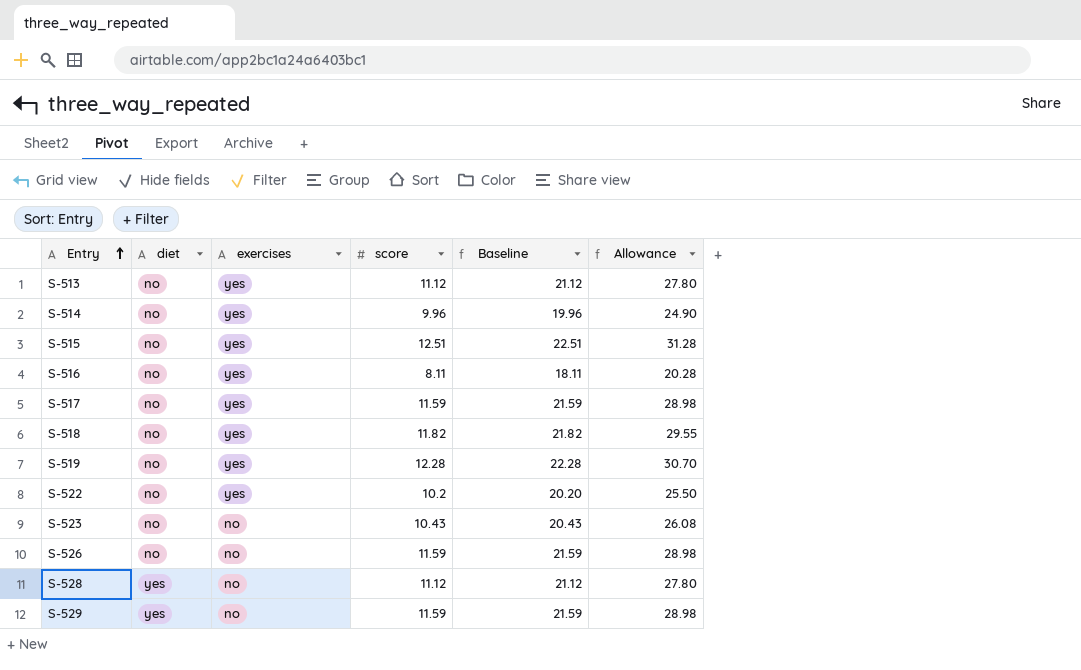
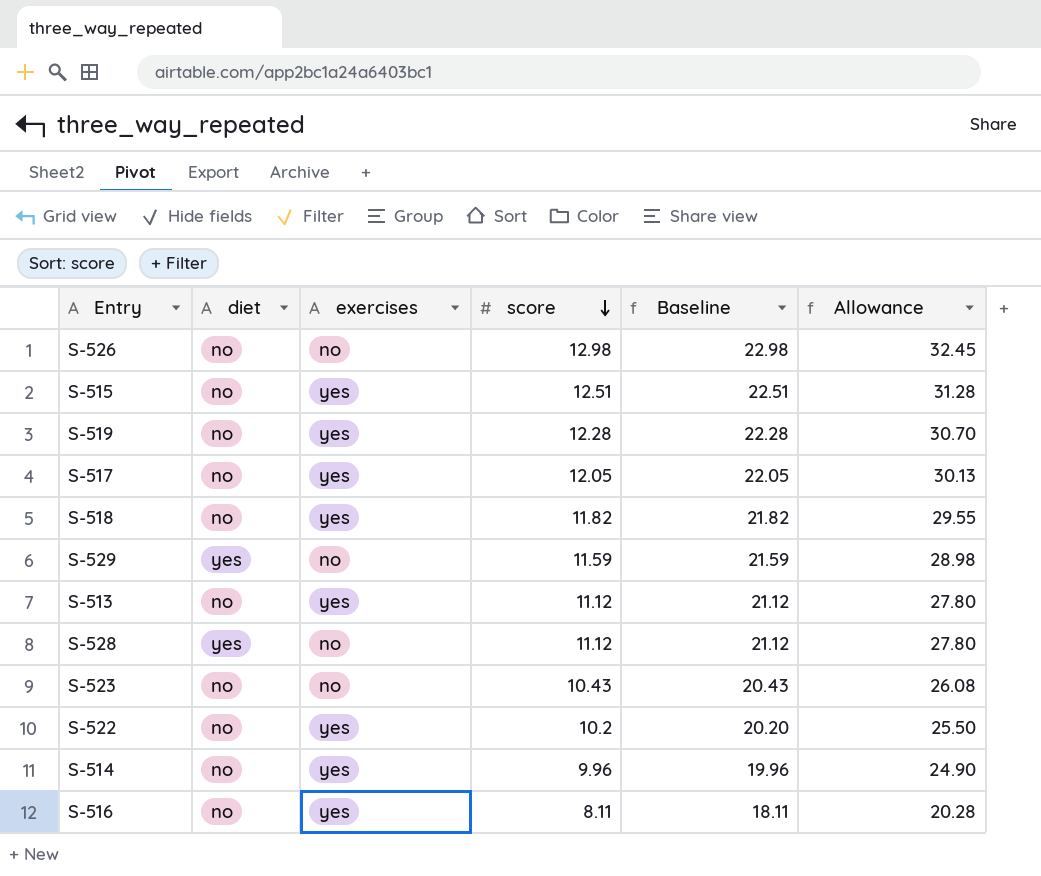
row order: Entry ascending -> score descending
S-526 | score: 11.59 -> 12.98
S-526 | Baseline: 21.59 -> 22.98
S-526 | Allowance: 28.98 -> 32.45
S-517 | score: 11.59 -> 12.05
S-517 | Baseline: 21.59 -> 22.05
S-517 | Allowance: 28.98 -> 30.13

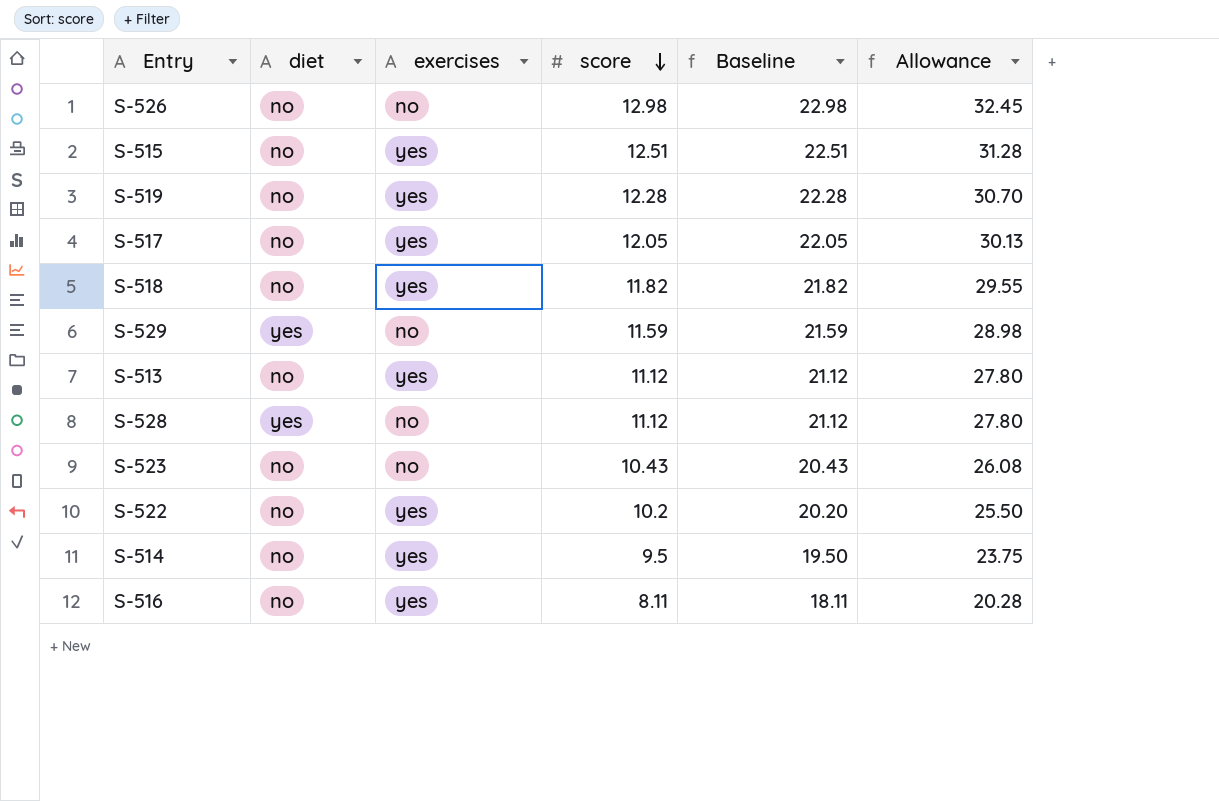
S-514 | score: 9.96 -> 9.5
S-514 | Baseline: 19.96 -> 19.50
S-514 | Allowance: 24.90 -> 23.75

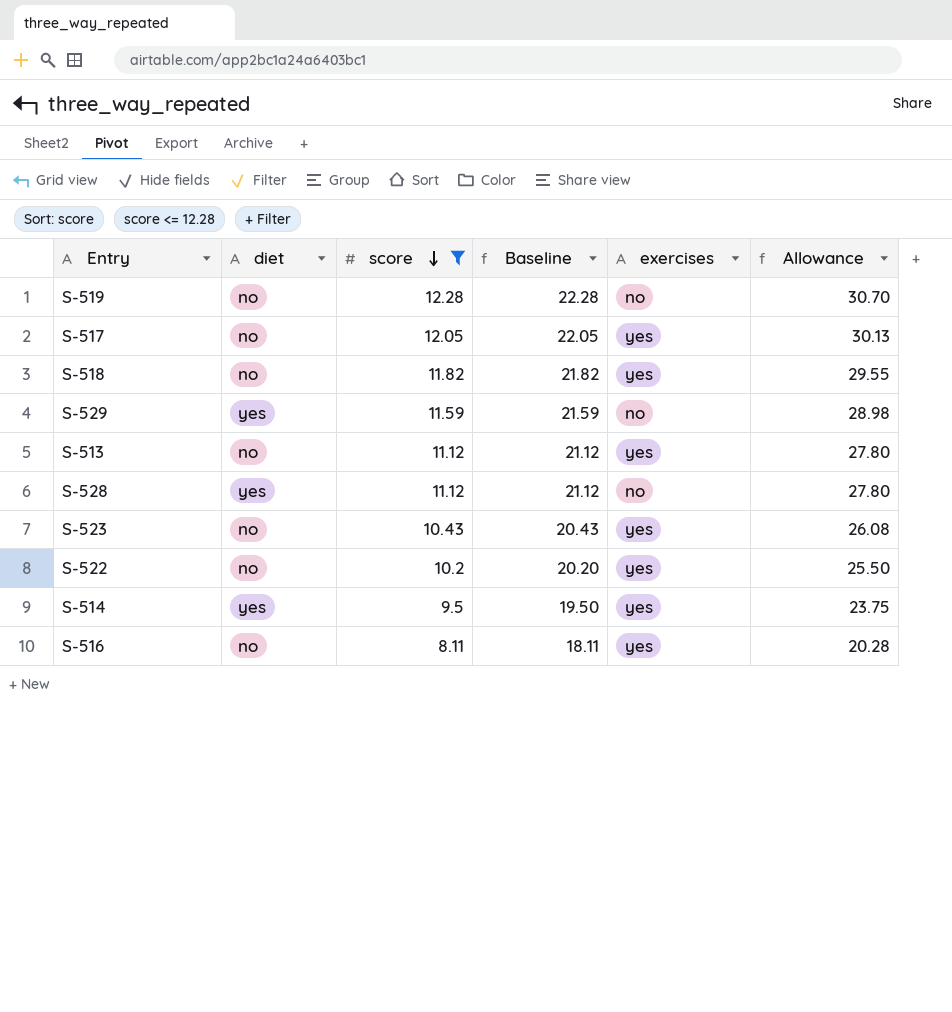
filter: none -> score <= 12.28
column exercises | position: 3 -> 5
S-519 | exercises: yes -> no
S-523 | exercises: no -> yes
S-514 | diet: no -> yes

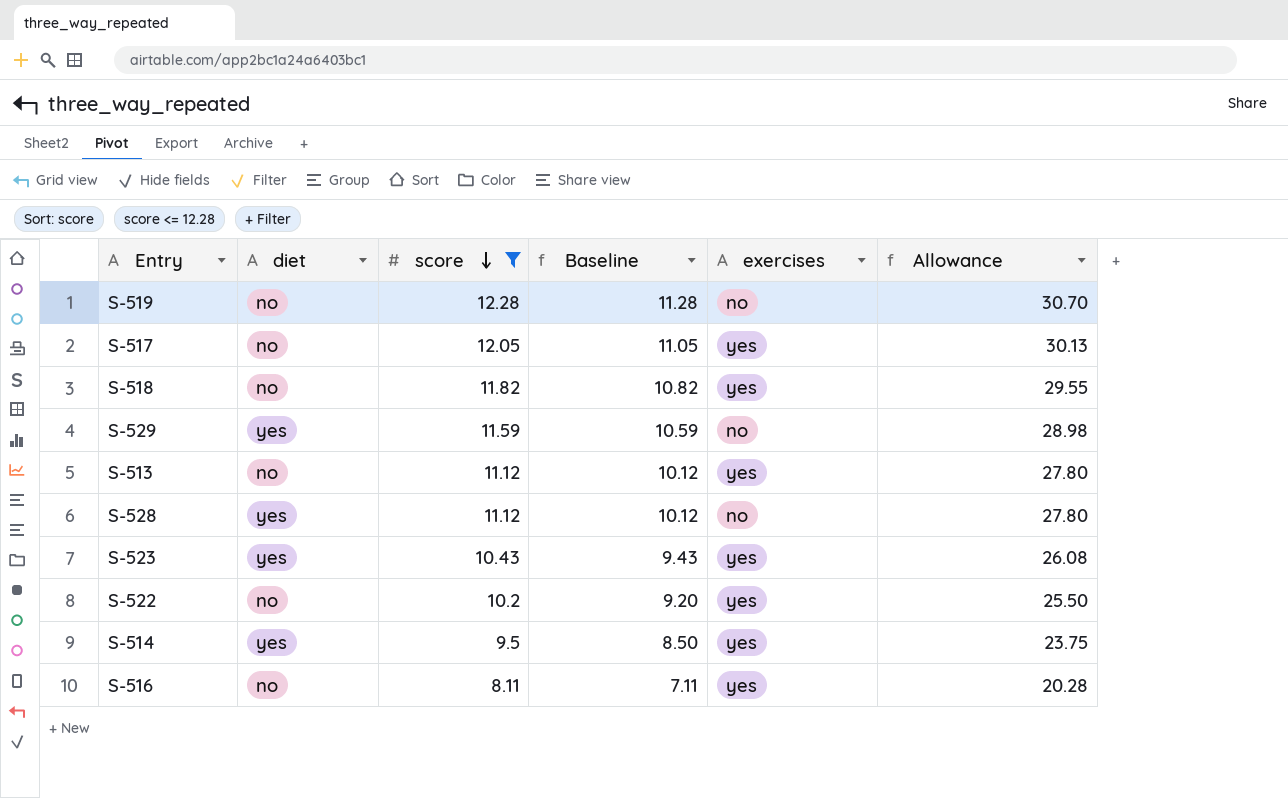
column Baseline | formula: [score] + 10 -> [score] - 1
S-523 | diet: no -> yes

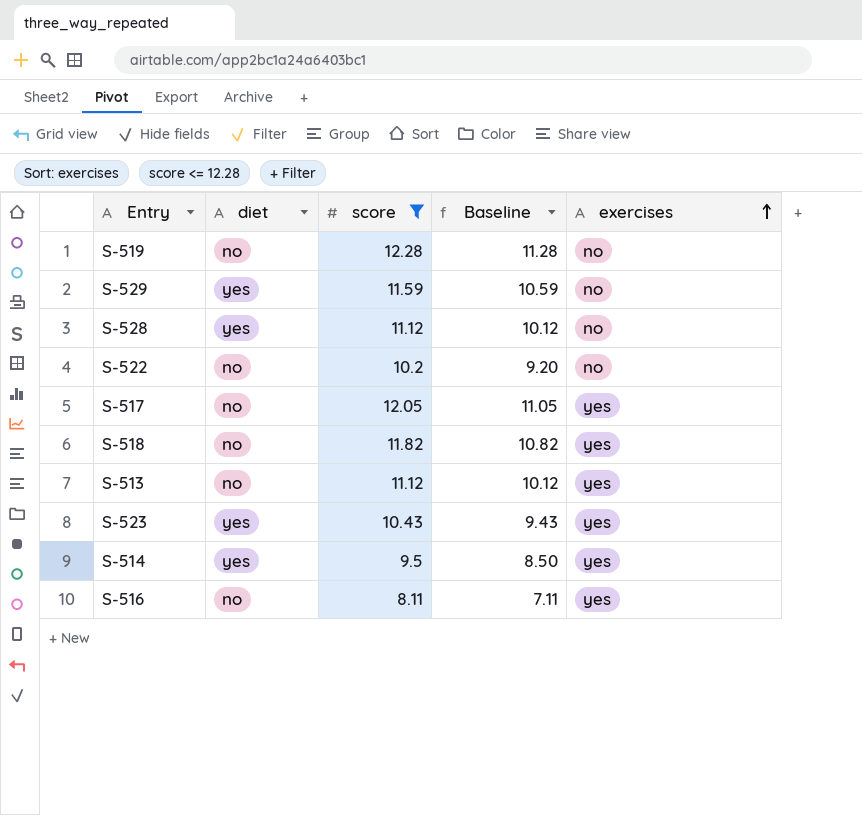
row order: score descending -> exercises ascending
column Allowance | formula: [score] * 2.5 -> none
S-522 | exercises: yes -> no

